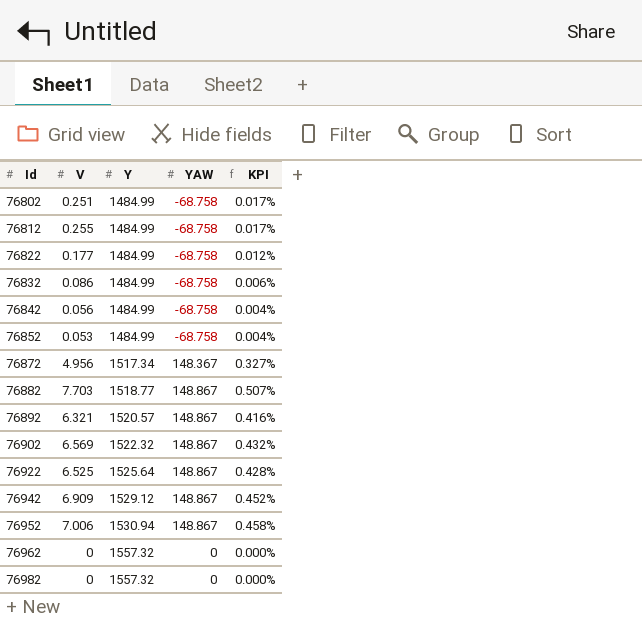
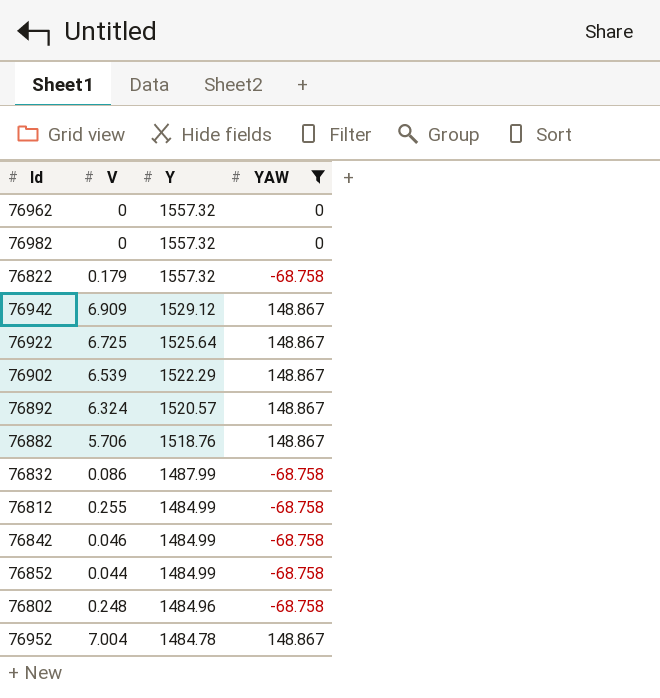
filter: none -> YAW != 148.367
row order: Id ascending -> Y descending
column KPI | formula: [V] / [Y] -> none
76822 | V: 0.177 -> 0.179
76822 | Y: 1484.99 -> 1557.32
76922 | V: 6.525 -> 6.725
76902 | V: 6.569 -> 6.539
76902 | Y: 1522.32 -> 1522.29
76892 | V: 6.321 -> 6.324
76882 | V: 7.703 -> 5.706
76882 | Y: 1518.77 -> 1518.76
76832 | Y: 1484.99 -> 1487.99
76842 | V: 0.056 -> 0.046
76852 | V: 0.053 -> 0.044
76802 | V: 0.251 -> 0.248
76802 | Y: 1484.99 -> 1484.96
76952 | V: 7.006 -> 7.004
76952 | Y: 1530.94 -> 1484.78

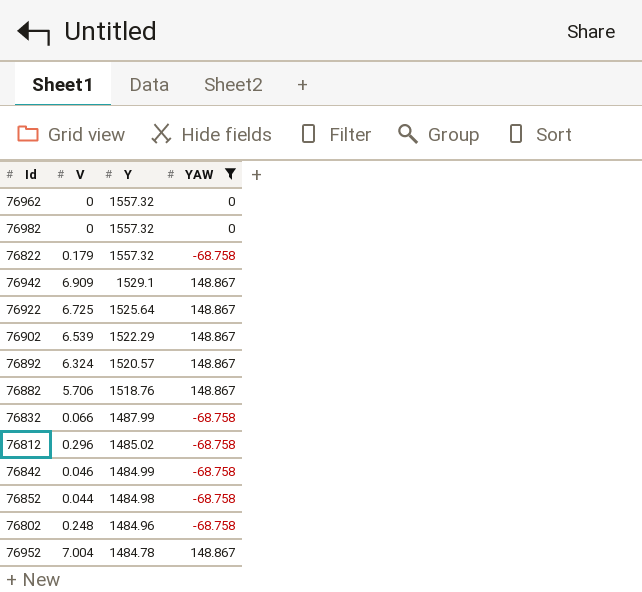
76942 | Y: 1529.12 -> 1529.1
76832 | V: 0.086 -> 0.066
76812 | V: 0.255 -> 0.296
76812 | Y: 1484.99 -> 1485.02
76852 | Y: 1484.99 -> 1484.98

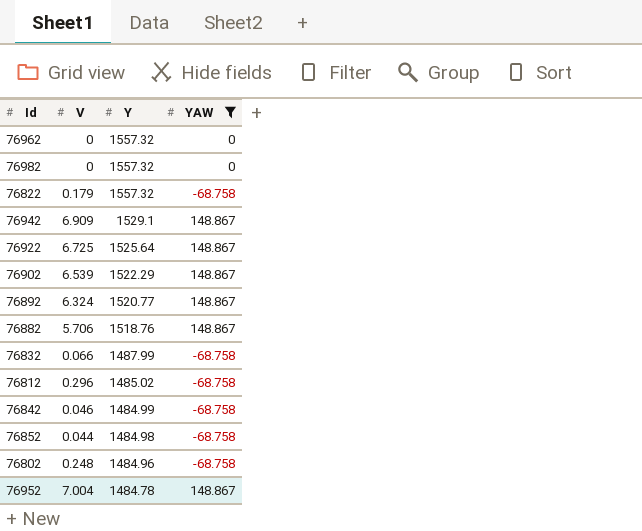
76892 | Y: 1520.57 -> 1520.77

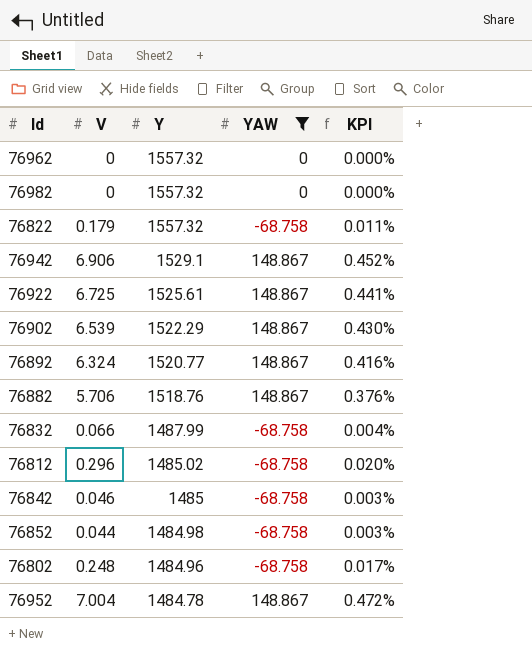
column KPI | formula: none -> [V] / [Y]
76942 | V: 6.909 -> 6.906
76922 | Y: 1525.64 -> 1525.61
76842 | Y: 1484.99 -> 1485

